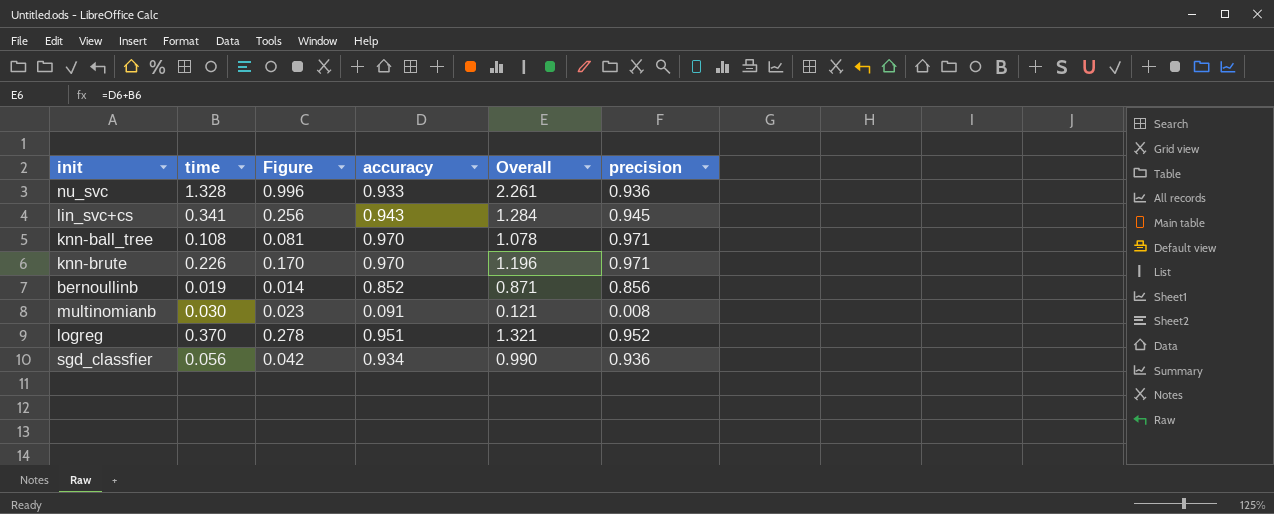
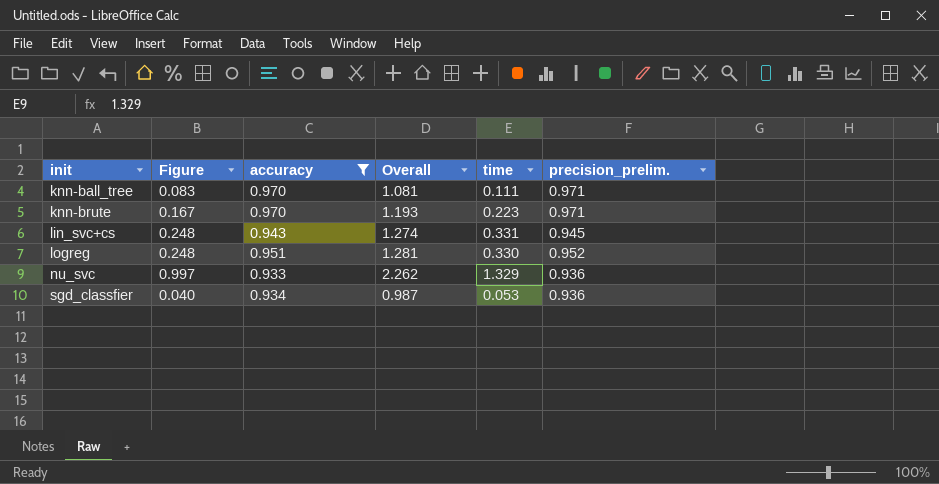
filter: none -> accuracy >= 0.933
row order: none -> init ascending
column time | position: 2 -> 5
column name: precision -> precision_prelim.
knn-ball_tree | Figure: 0.081 -> 0.083
knn-ball_tree | Overall: 1.078 -> 1.081
knn-ball_tree | time: 0.108 -> 0.111
knn-brute | Figure: 0.170 -> 0.167
knn-brute | Overall: 1.196 -> 1.193
knn-brute | time: 0.226 -> 0.223
lin_svc+cs | Figure: 0.256 -> 0.248
lin_svc+cs | Overall: 1.284 -> 1.274
lin_svc+cs | time: 0.341 -> 0.331
logreg | Figure: 0.278 -> 0.248
logreg | Overall: 1.321 -> 1.281
logreg | time: 0.370 -> 0.330
nu_svc | Figure: 0.996 -> 0.997
nu_svc | Overall: 2.261 -> 2.262
nu_svc | time: 1.328 -> 1.329
sgd_classfier | Figure: 0.042 -> 0.040
sgd_classfier | Overall: 0.990 -> 0.987
sgd_classfier | time: 0.056 -> 0.053

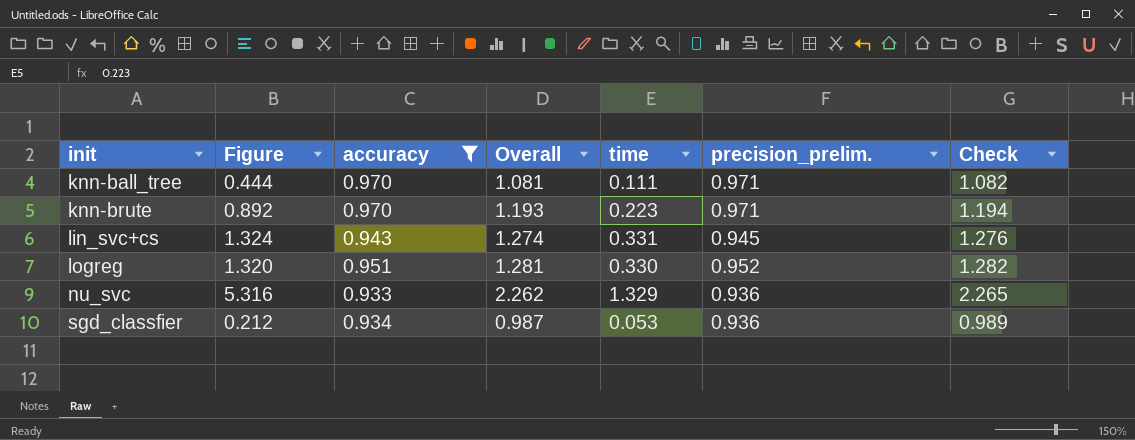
column Figure | formula: [time] * 0.75 -> [time] * 4
column Check | formula: none -> [time] + [precision_prelim.]

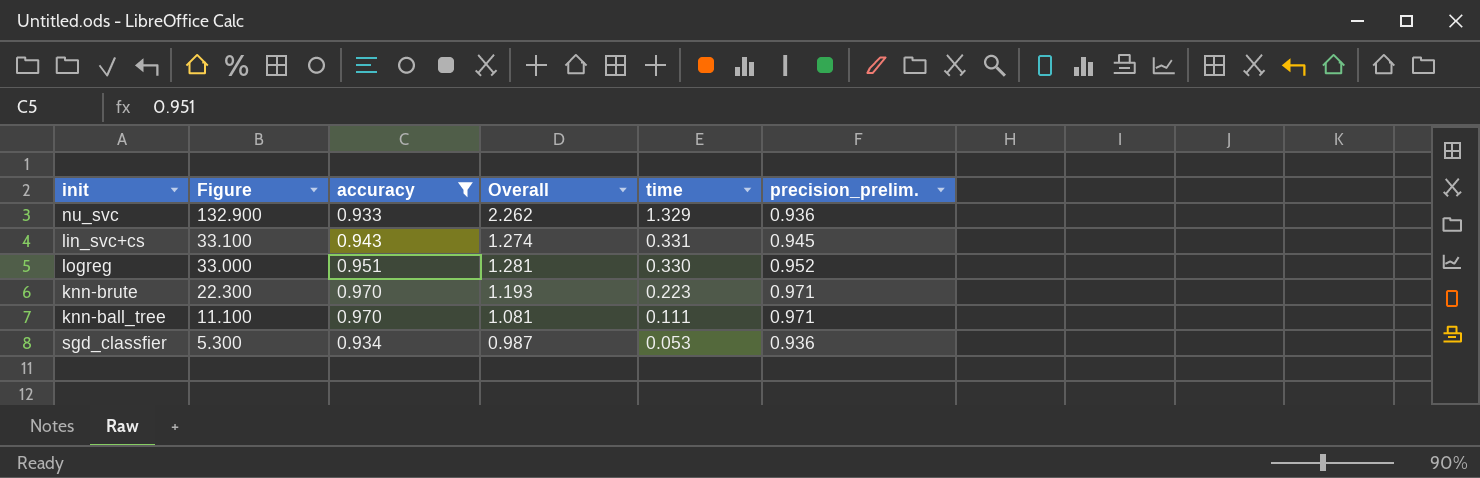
row order: init ascending -> Figure descending
column Check | formula: [time] + [precision_prelim.] -> none
column Figure | formula: [time] * 4 -> [time] * 100

